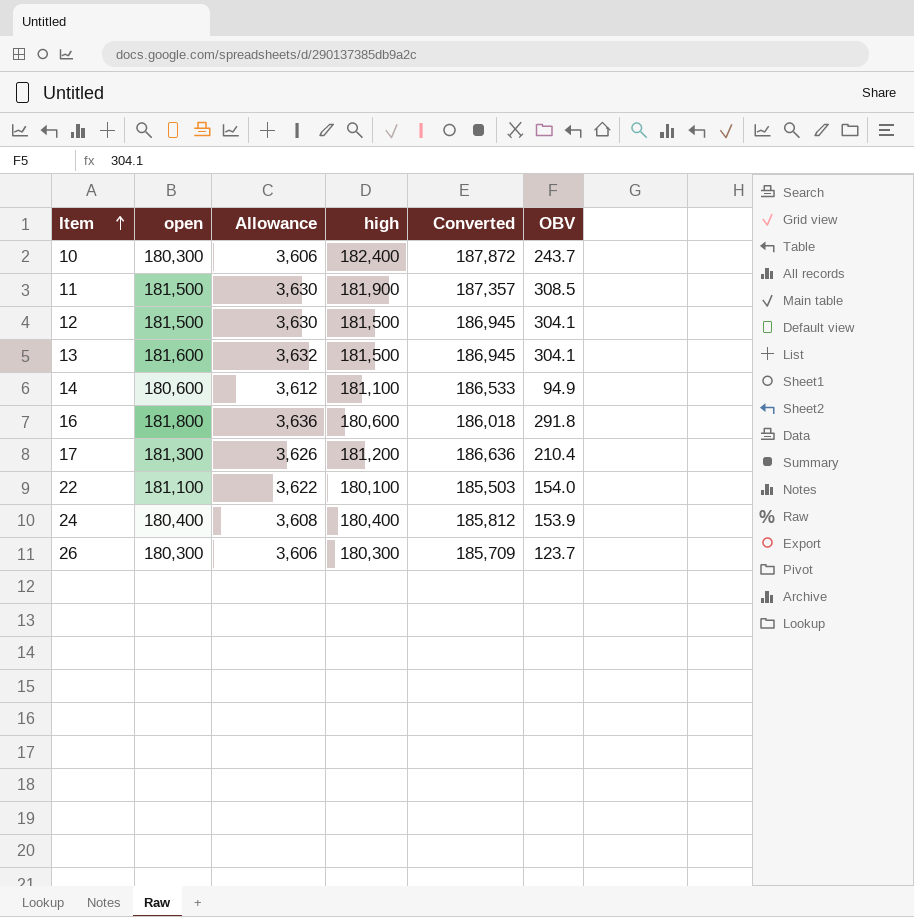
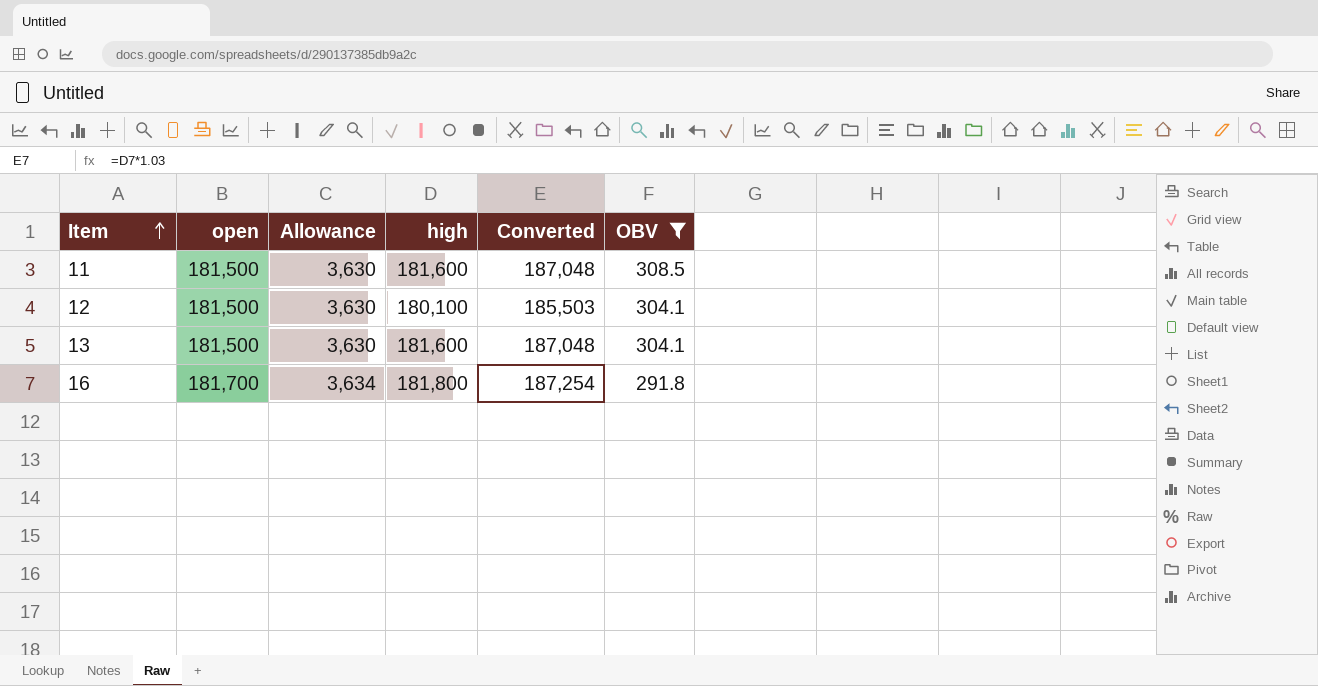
filter: none -> OBV >= 291.8
11 | high: 181,900 -> 181,600
11 | Converted: 187,357 -> 187,048
12 | high: 181,500 -> 180,100
12 | Converted: 186,945 -> 185,503
13 | open: 181,600 -> 181,500
13 | Allowance: 3,632 -> 3,630
13 | high: 181,500 -> 181,600
13 | Converted: 186,945 -> 187,048
16 | open: 181,800 -> 181,700
16 | Allowance: 3,636 -> 3,634
16 | high: 180,600 -> 181,800
16 | Converted: 186,018 -> 187,254

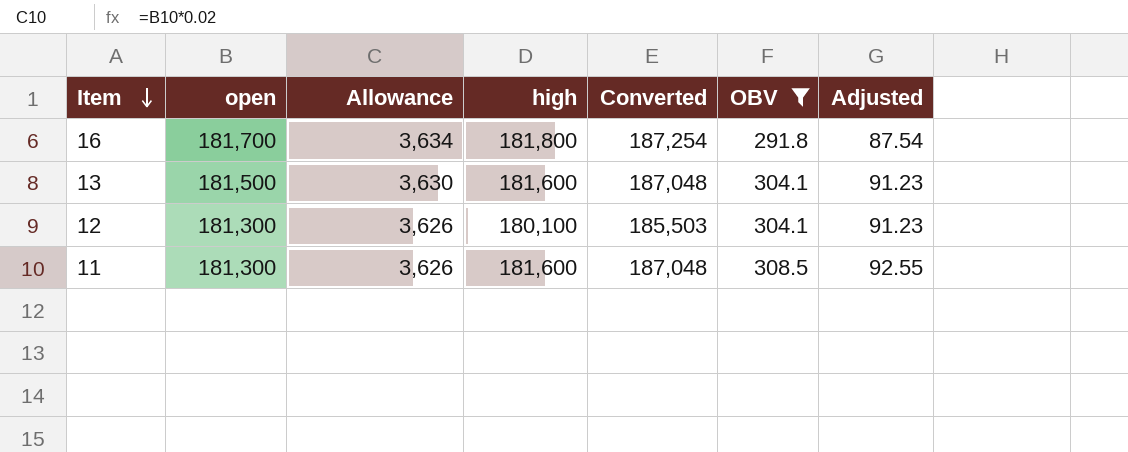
row order: Item ascending -> Item descending
column Adjusted | formula: none -> [OBV] * 0.3
12 | open: 181,500 -> 181,300
12 | Allowance: 3,630 -> 3,626
11 | open: 181,500 -> 181,300
11 | Allowance: 3,630 -> 3,626

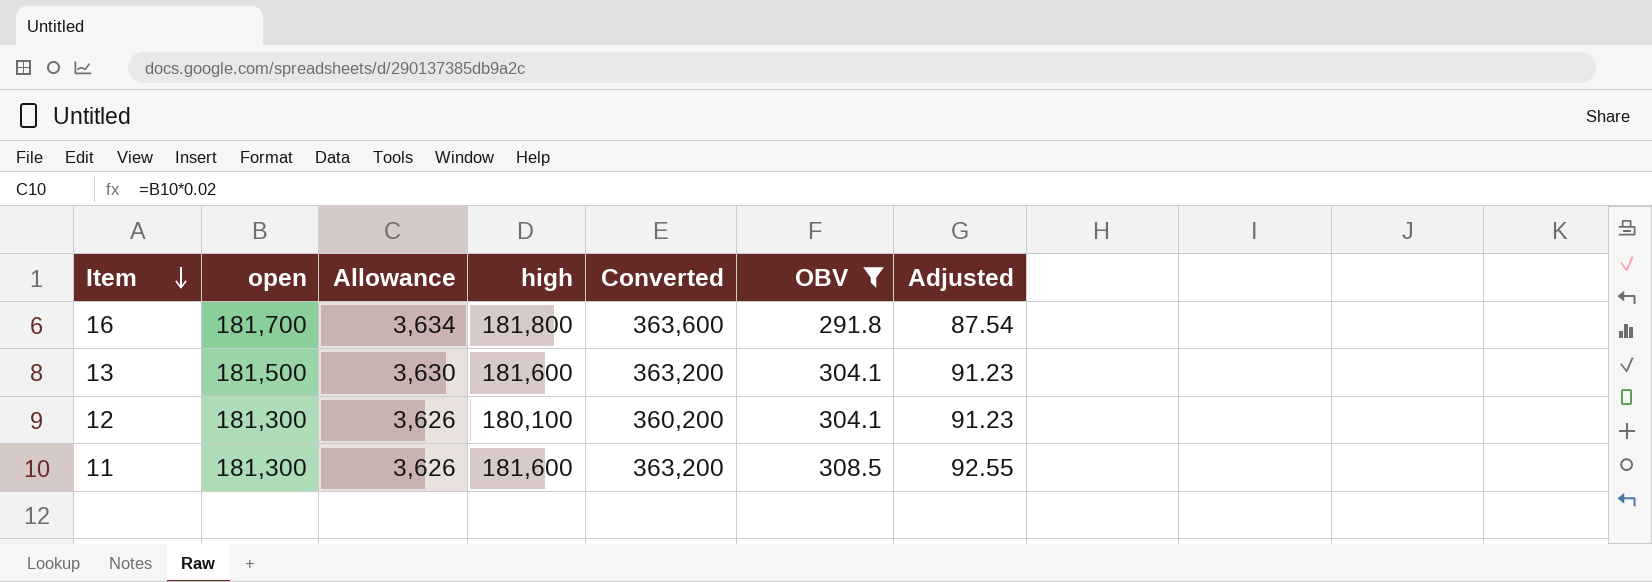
column Converted | formula: [high] * 1.03 -> [high] * 2

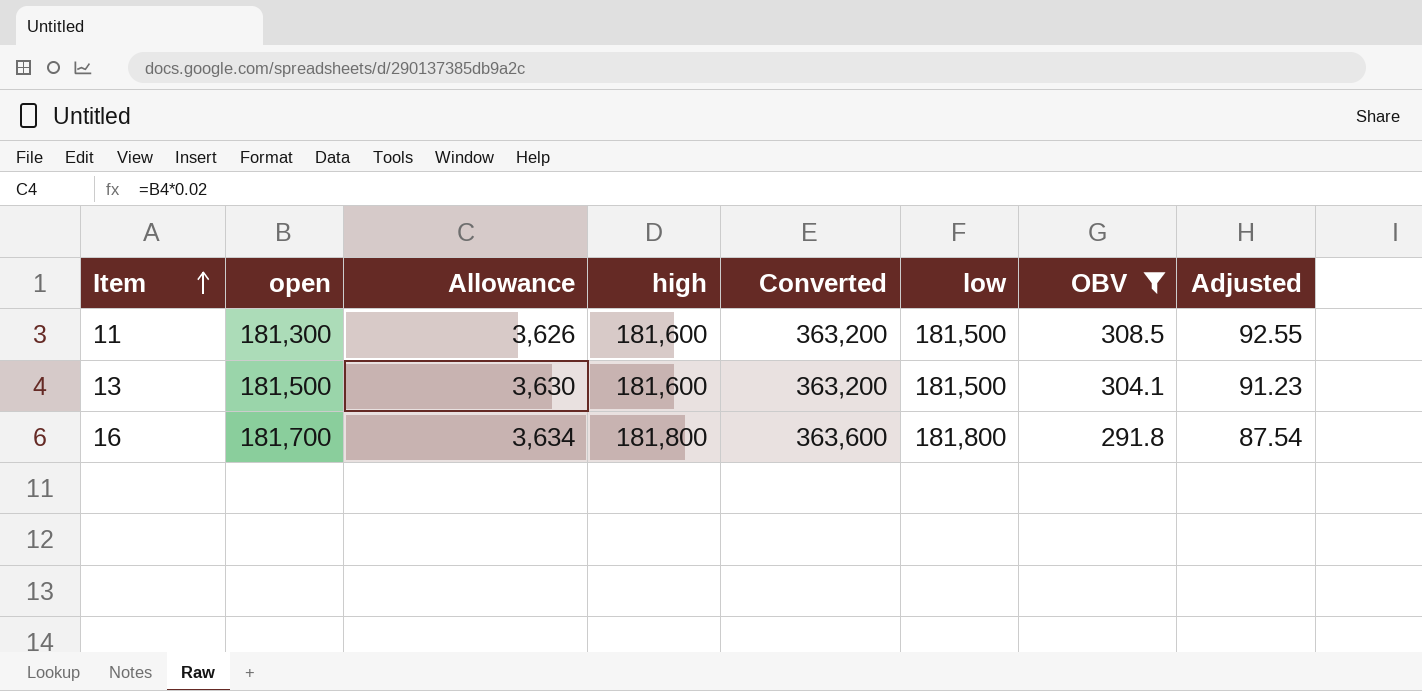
row order: Item descending -> Item ascending
column low | position: none -> 6
row 12: 181,300 | 3,626 | 180,100 | 360,200 | 304.1 | 91.23 -> none

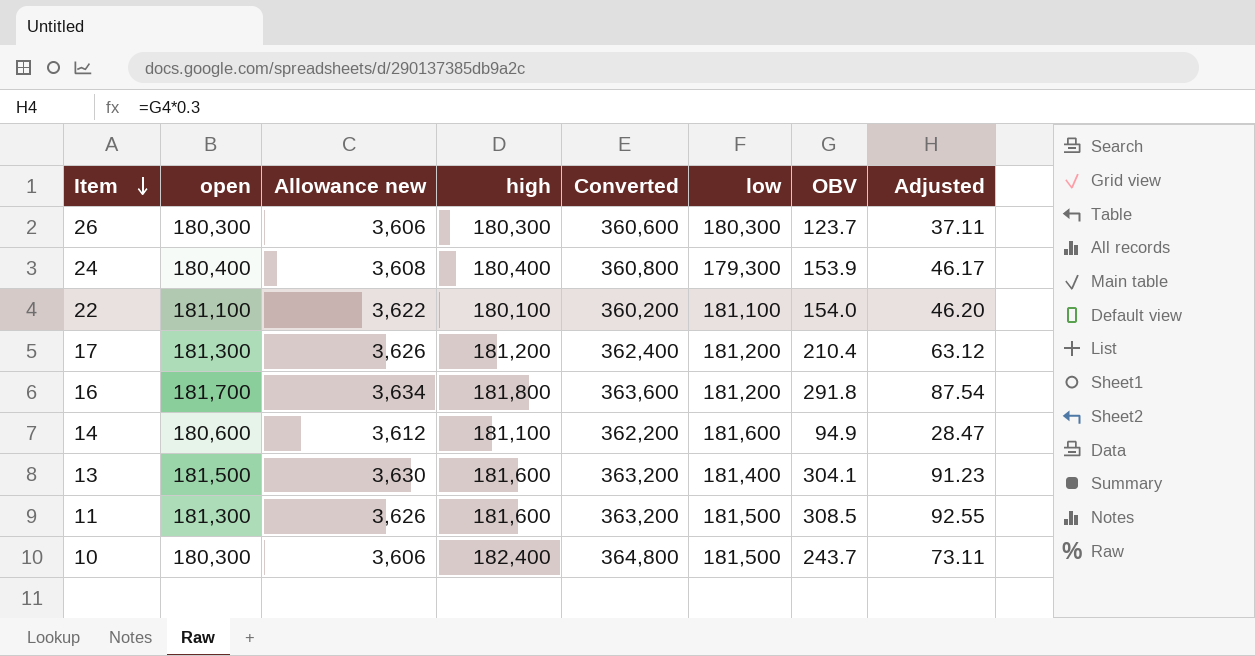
filter: OBV >= 291.8 -> none
row order: Item ascending -> Item descending
column name: Allowance -> Allowance new
16 | low: 181,800 -> 181,200
13 | low: 181,500 -> 181,400

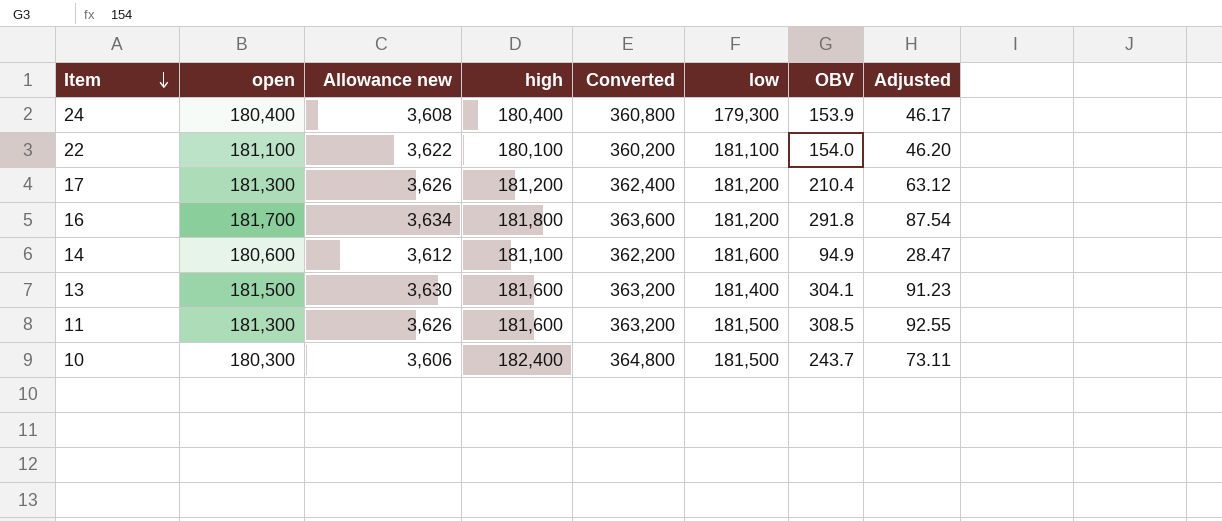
row 26: 180,300 | 3,606 | 180,300 | 360,600 | 180,300 | 123.7 | 37.11 -> none

